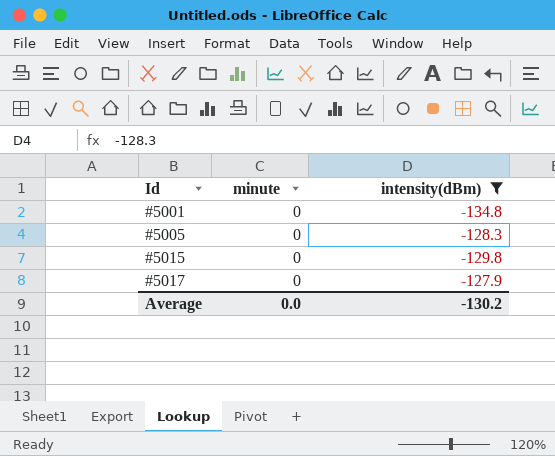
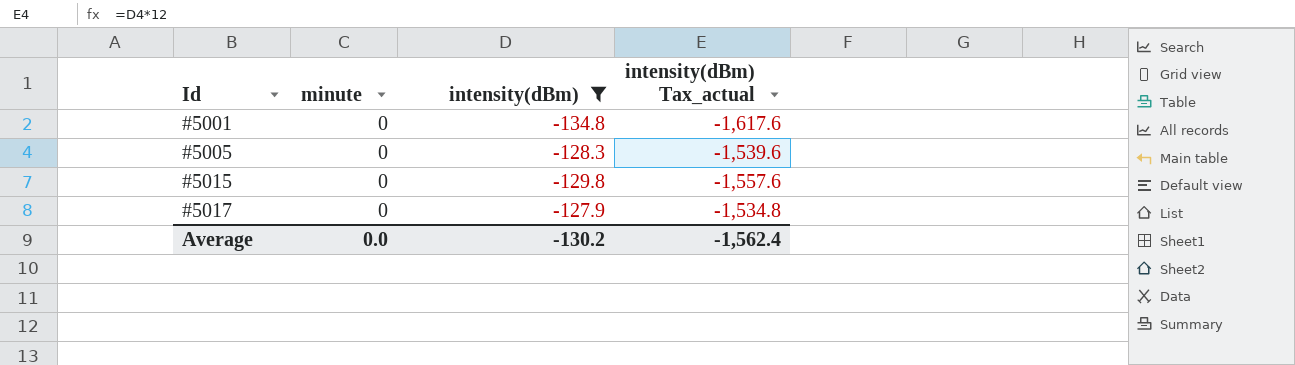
column intensity(dBm) Tax_actual | formula: none -> [intensity(dBm)] * 12

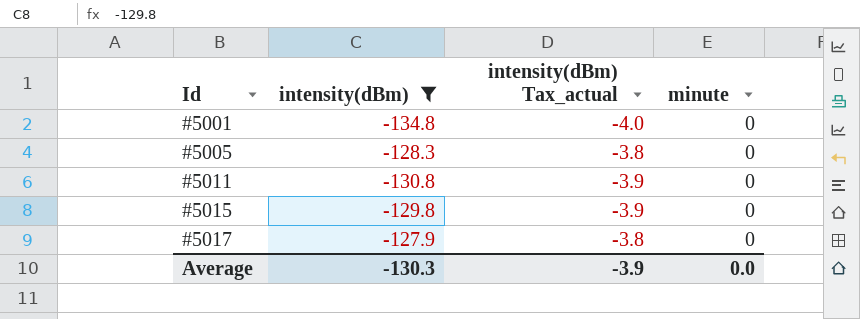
column intensity(dBm) Tax_actual | formula: [intensity(dBm)] * 12 -> [intensity(dBm)] * 0.03
column minute | position: 2 -> 4
row #5011: none -> -130.8 | -3.9 | 0
Average | intensity(dBm): -130.2 -> -130.3
Average | intensity(dBm) Tax_actual: -1,562.4 -> -3.9

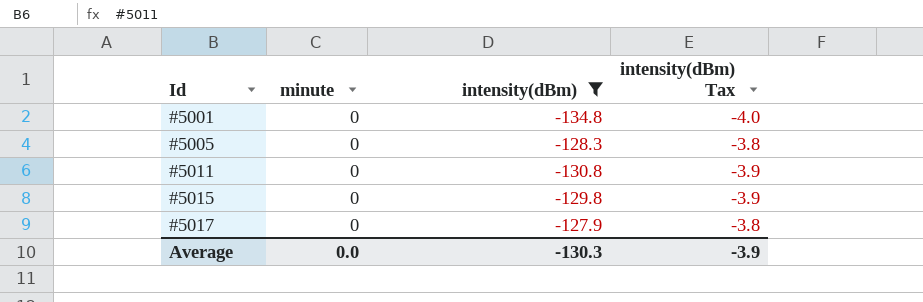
column minute | position: 4 -> 2
column name: intensity(dBm) Tax_actual -> intensity(dBm) Tax

